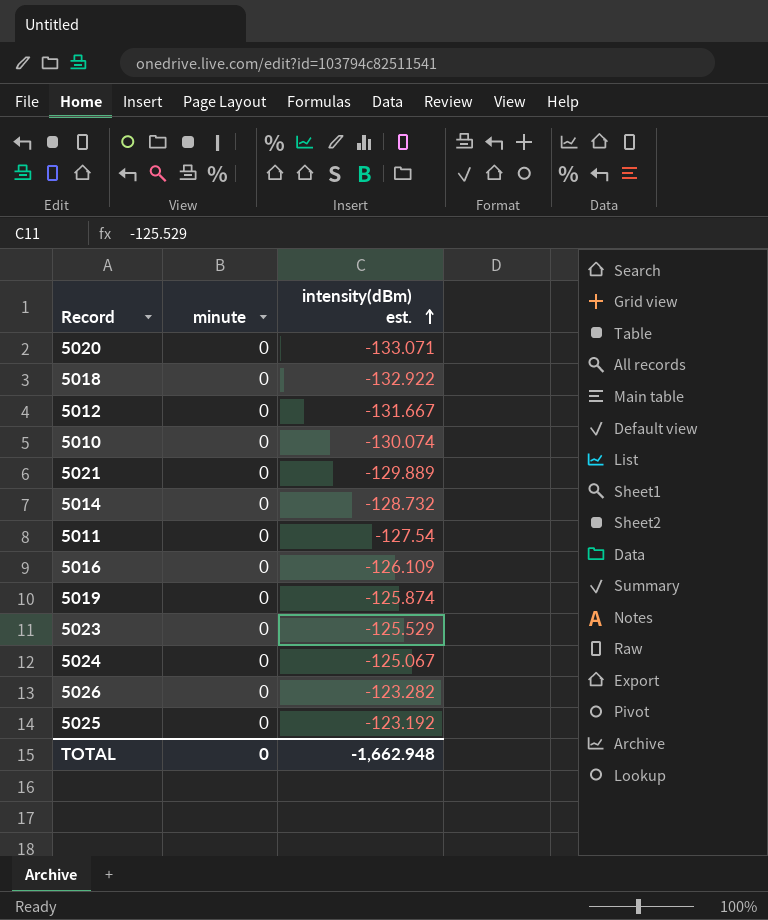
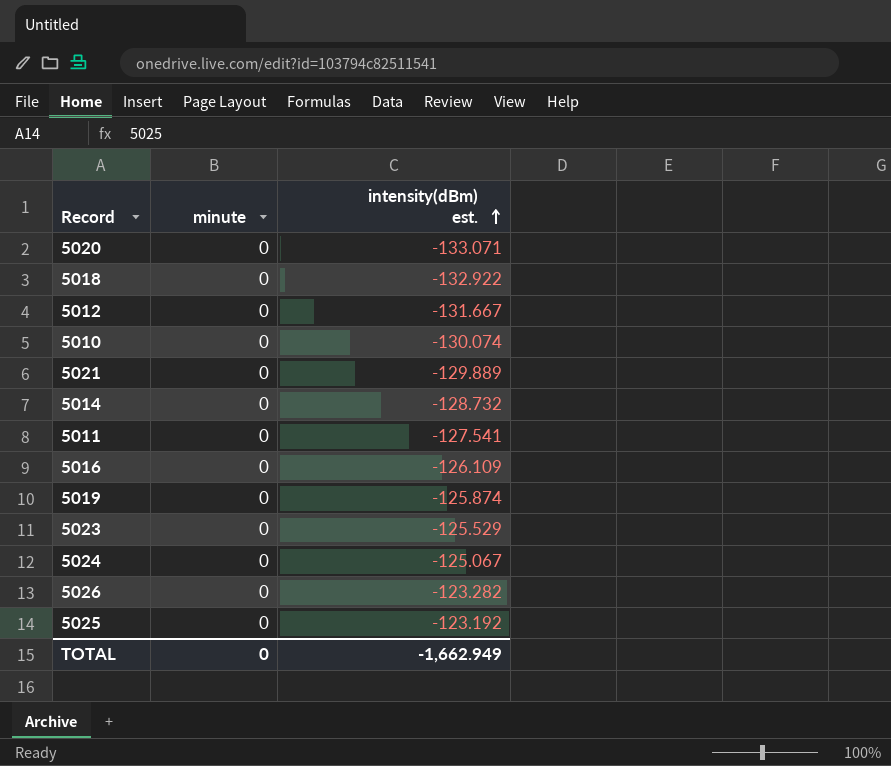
5011 | intensity(dBm) est.: -127.54 -> -127.541
TOTAL | intensity(dBm) est.: -1,662.948 -> -1,662.949

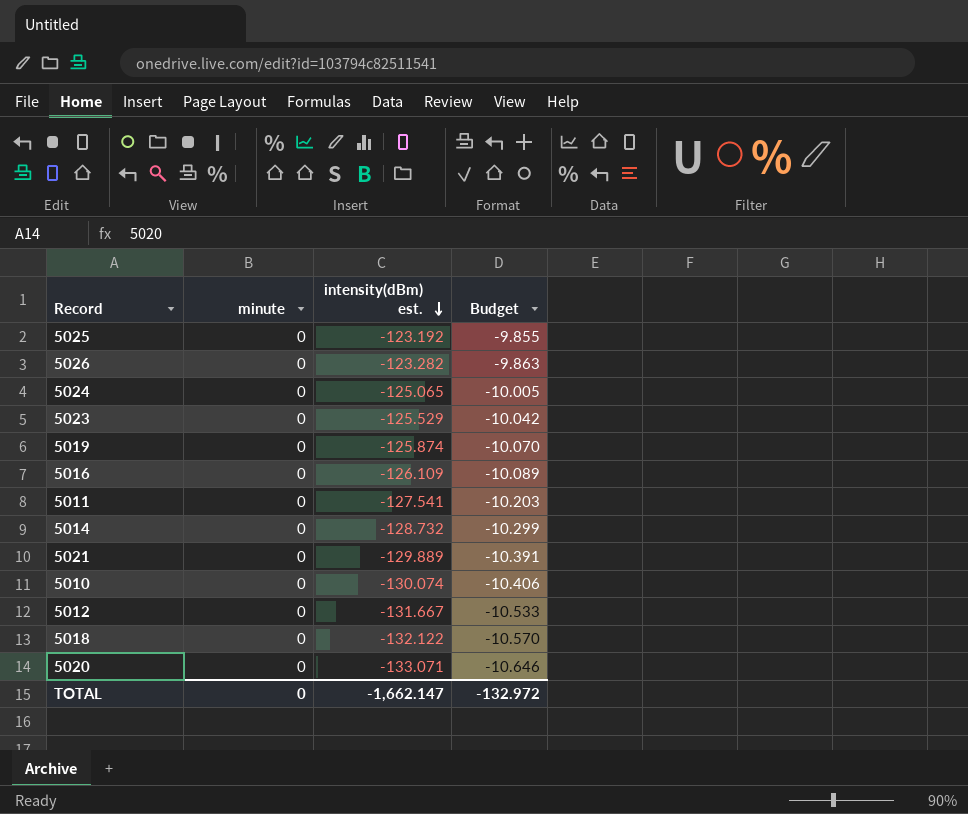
row order: intensity(dBm) est. ascending -> intensity(dBm) est. descending
column Budget | formula: none -> [intensity(dBm) est.] * 0.08
5024 | intensity(dBm) est.: -125.067 -> -125.065
5018 | intensity(dBm) est.: -132.922 -> -132.122
TOTAL | intensity(dBm) est.: -1,662.949 -> -1,662.147

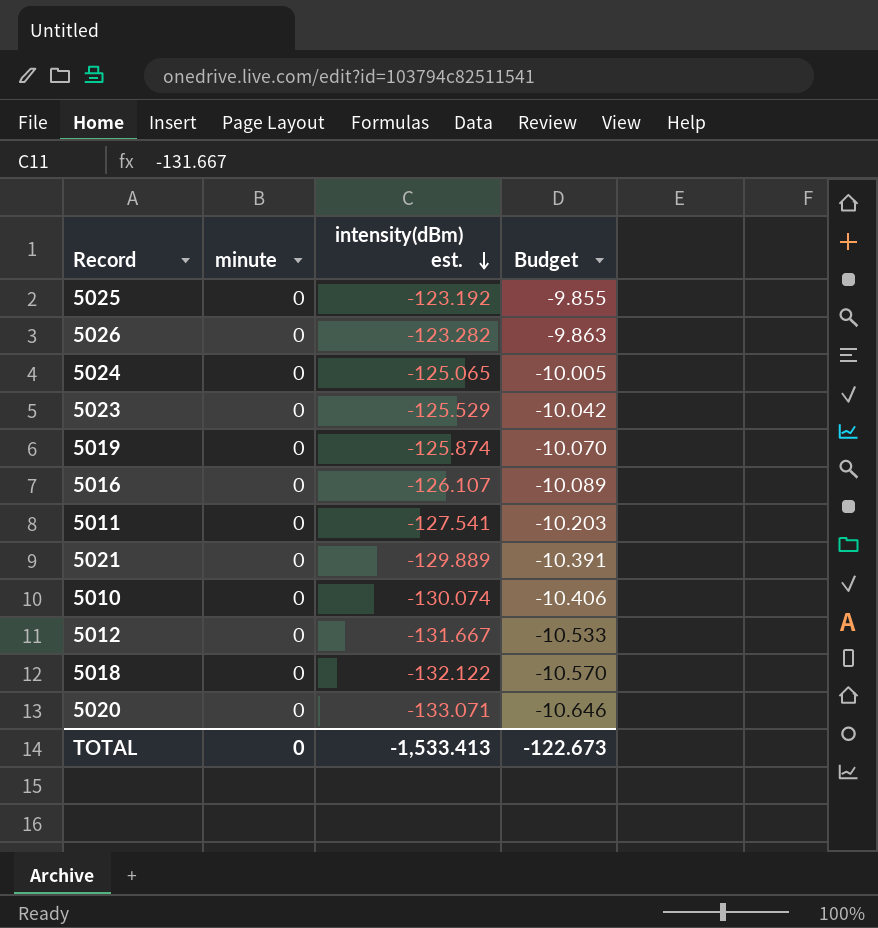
row 5014: 0 | -128.732 | -10.299 -> none
5016 | intensity(dBm) est.: -126.109 -> -126.107
TOTAL | intensity(dBm) est.: -1,662.147 -> -1,533.413
TOTAL | Budget: -132.972 -> -122.673

